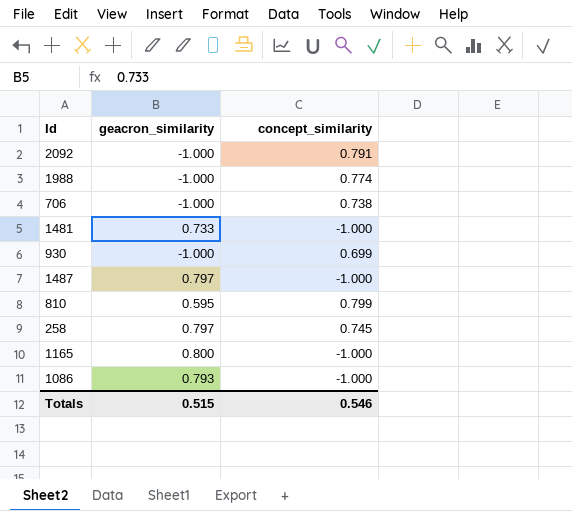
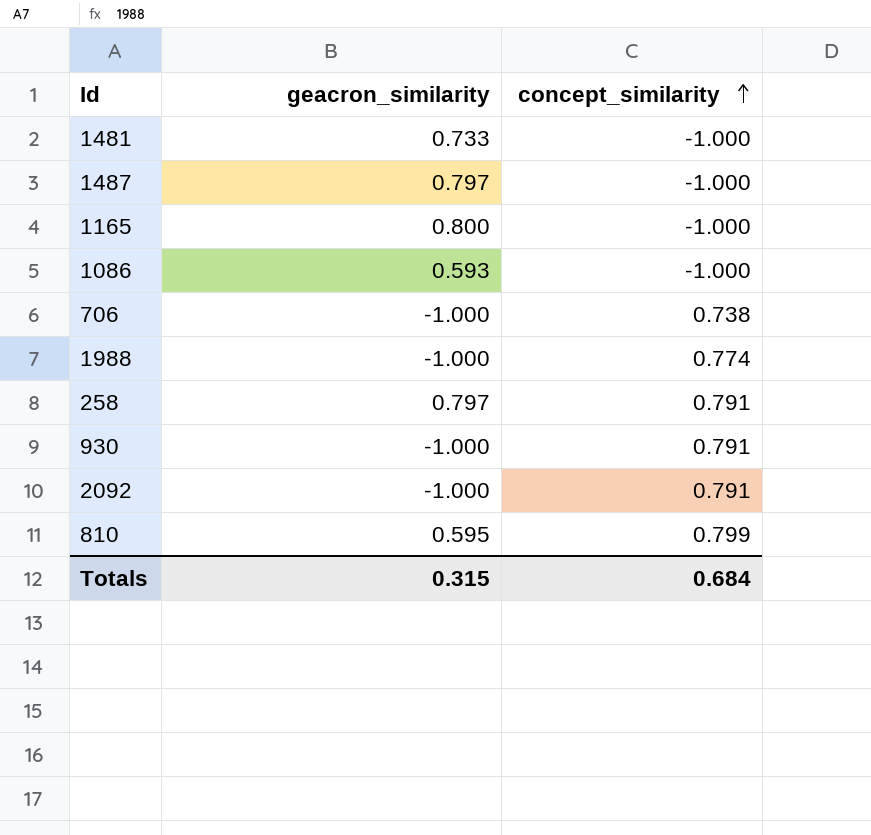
row order: none -> concept_similarity ascending
1086 | geacron_similarity: 0.793 -> 0.593
258 | concept_similarity: 0.745 -> 0.791
930 | concept_similarity: 0.699 -> 0.791
Totals | geacron_similarity: 0.515 -> 0.315
Totals | concept_similarity: 0.546 -> 0.684

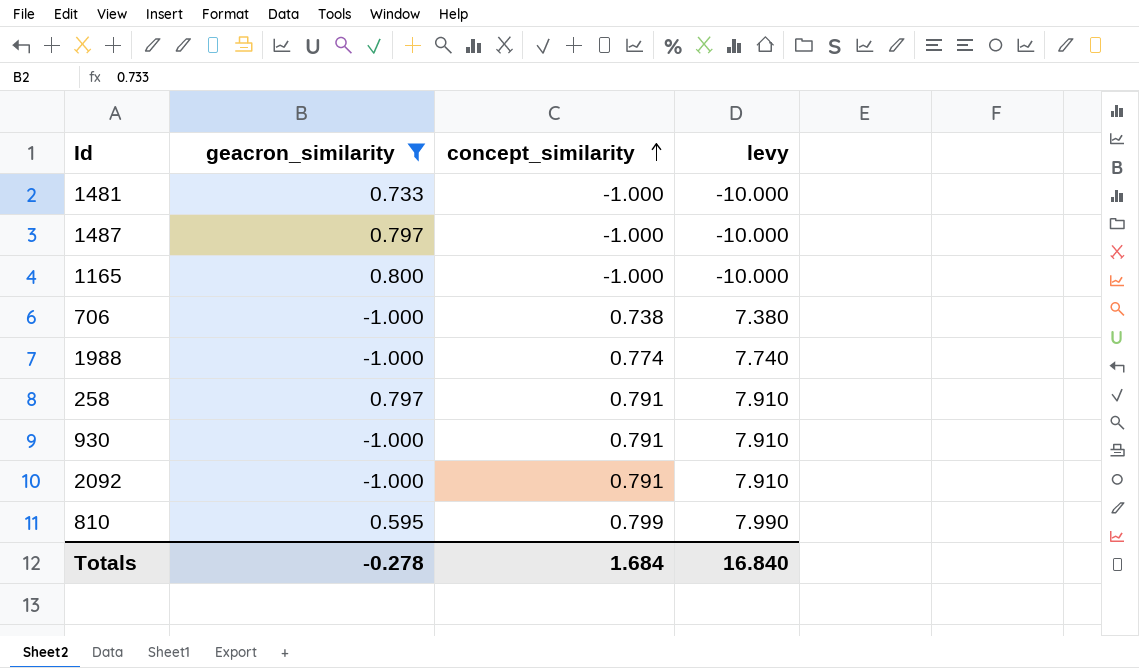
filter: none -> geacron_similarity != 0.593
column levy | formula: none -> [concept_similarity] * 10
Totals | geacron_similarity: 0.315 -> -0.278
Totals | concept_similarity: 0.684 -> 1.684

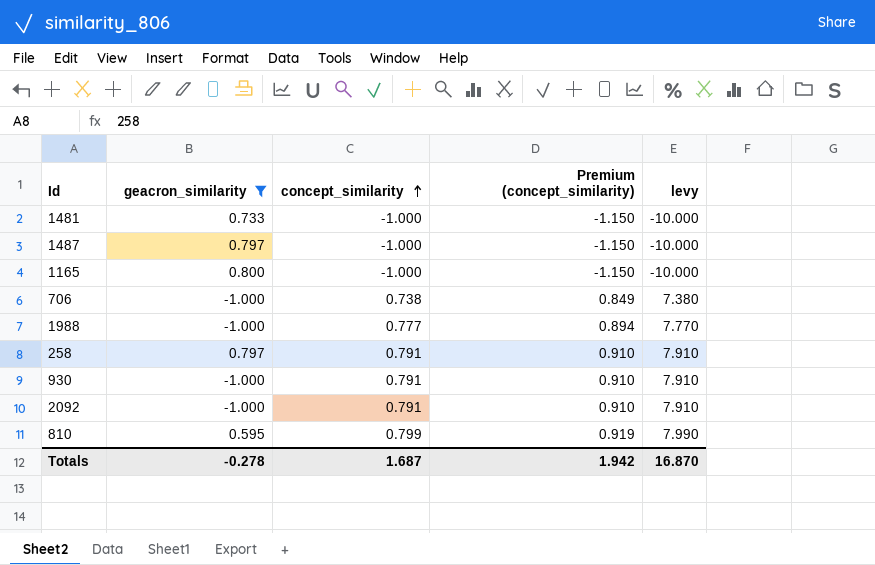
column Premium (concept_similarity) | formula: none -> [concept_similarity] * 1.15
1988 | concept_similarity: 0.774 -> 0.777
1988 | levy: 7.740 -> 7.770
Totals | concept_similarity: 1.684 -> 1.687
Totals | levy: 16.840 -> 16.870

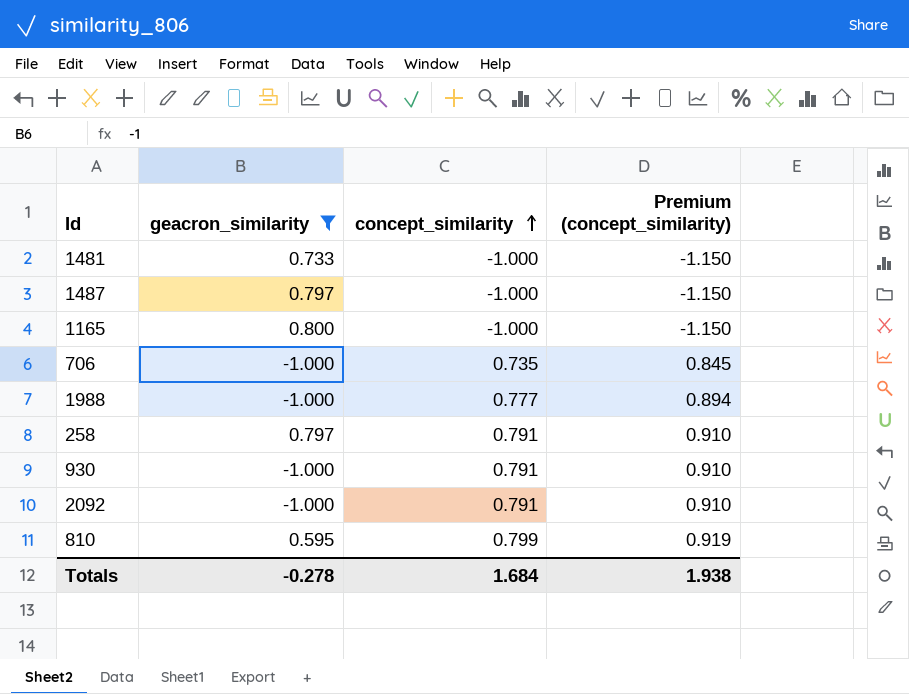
column levy | formula: [concept_similarity] * 10 -> none
706 | concept_similarity: 0.738 -> 0.735
706 | Premium (concept_similarity): 0.849 -> 0.845
Totals | concept_similarity: 1.687 -> 1.684
Totals | Premium (concept_similarity): 1.942 -> 1.938

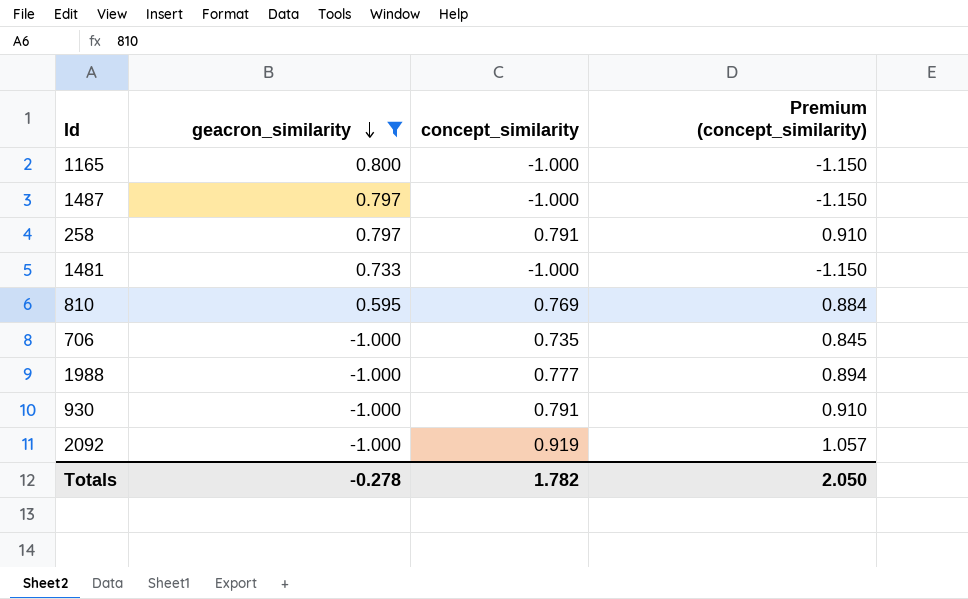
row order: concept_similarity ascending -> geacron_similarity descending
810 | concept_similarity: 0.799 -> 0.769
810 | Premium (concept_similarity): 0.919 -> 0.884
2092 | concept_similarity: 0.791 -> 0.919
2092 | Premium (concept_similarity): 0.910 -> 1.057
Totals | concept_similarity: 1.684 -> 1.782
Totals | Premium (concept_similarity): 1.938 -> 2.050

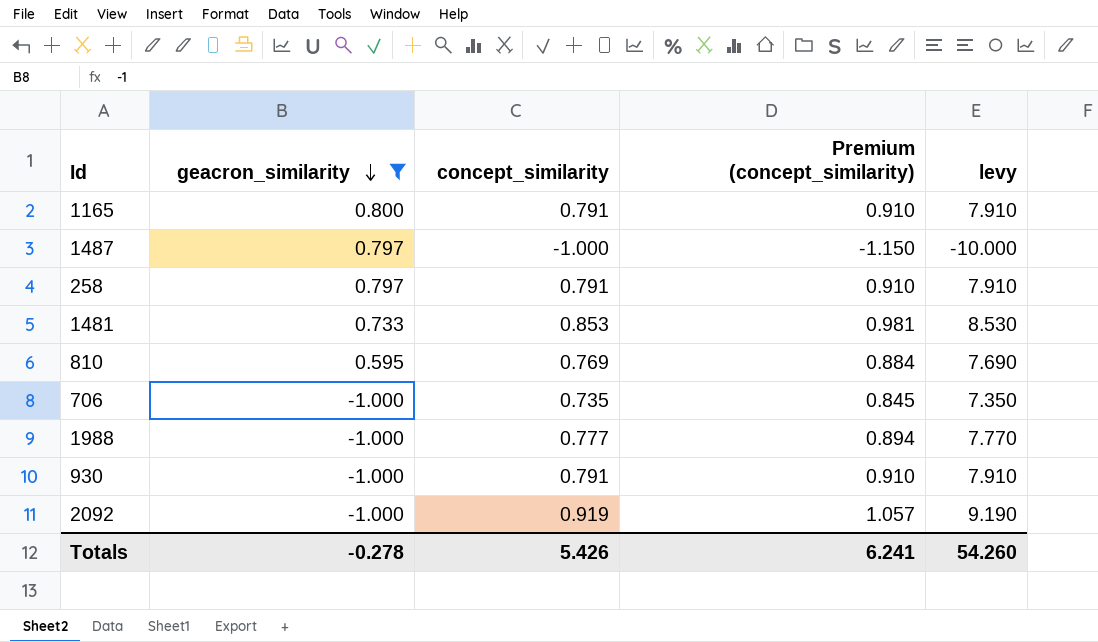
column levy | formula: none -> [concept_similarity] * 10
1165 | concept_similarity: -1.000 -> 0.791
1165 | Premium (concept_similarity): -1.150 -> 0.910
1481 | concept_similarity: -1.000 -> 0.853
1481 | Premium (concept_similarity): -1.150 -> 0.981
Totals | concept_similarity: 1.782 -> 5.426
Totals | Premium (concept_similarity): 2.050 -> 6.241

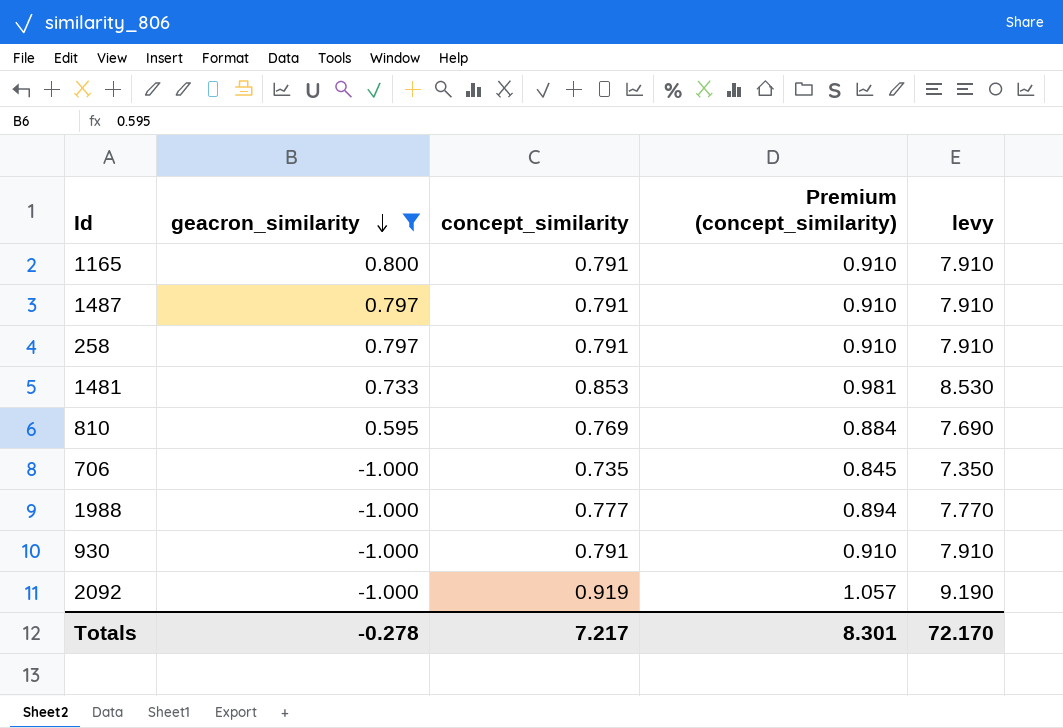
1487 | concept_similarity: -1.000 -> 0.791
1487 | Premium (concept_similarity): -1.150 -> 0.910
1487 | levy: -10.000 -> 7.910
Totals | concept_similarity: 5.426 -> 7.217
Totals | Premium (concept_similarity): 6.241 -> 8.301
Totals | levy: 54.260 -> 72.170

